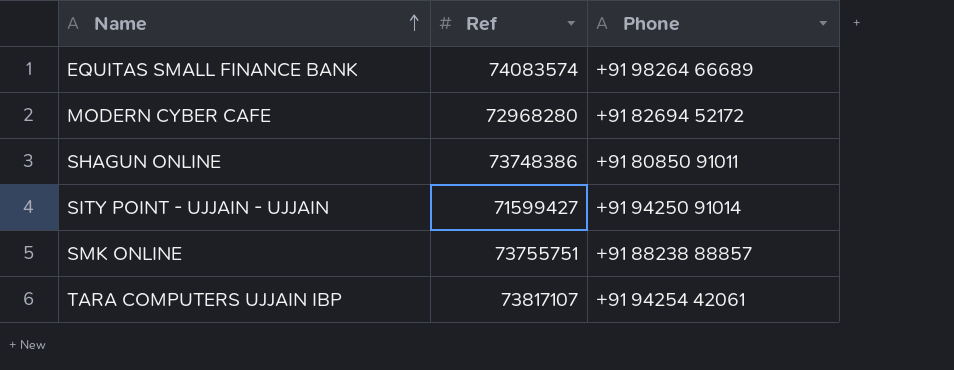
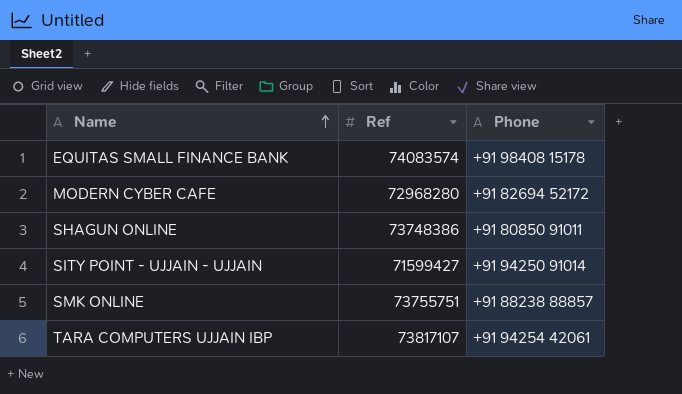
EQUITAS SMALL FINANCE BANK | Phone: +91 98264 66689 -> +91 98408 15178

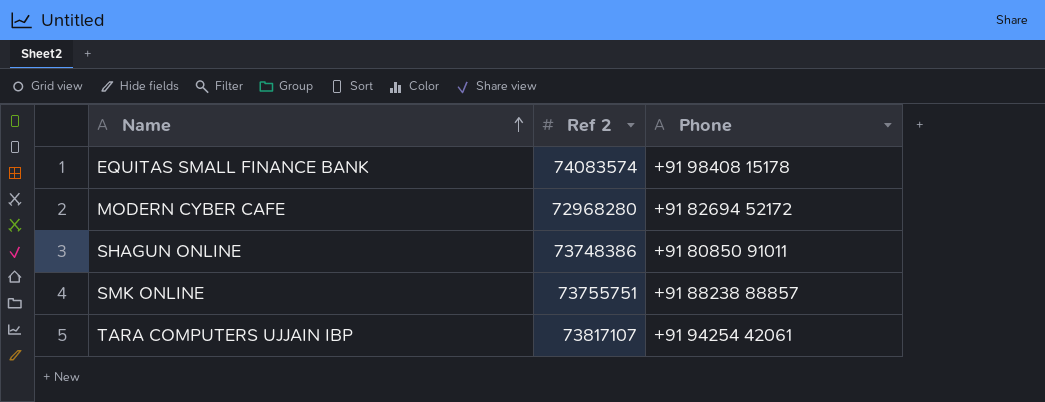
column name: Ref -> Ref 2
row SITY POINT - UJJAIN - UJJAIN: 71599427 | +91 94250 91014 -> none

